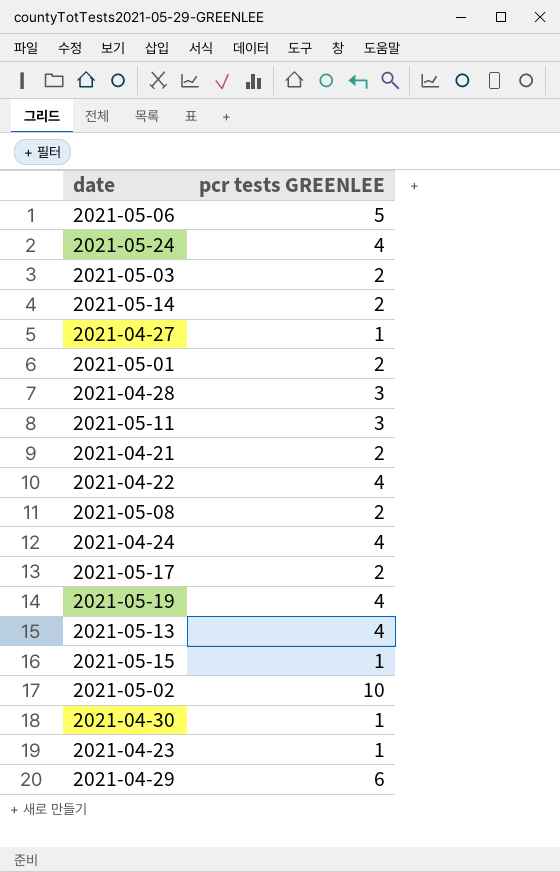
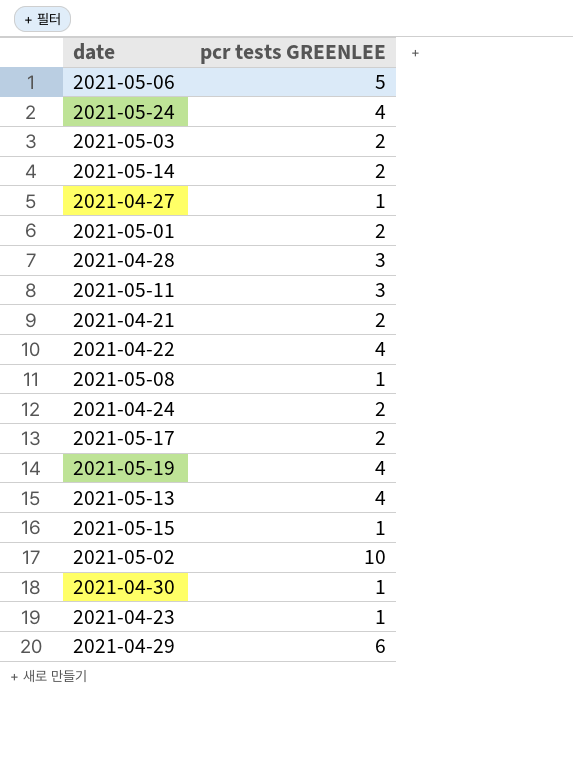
2021-05-08 | pcr tests GREENLEE: 2 -> 1
2021-04-24 | pcr tests GREENLEE: 4 -> 2

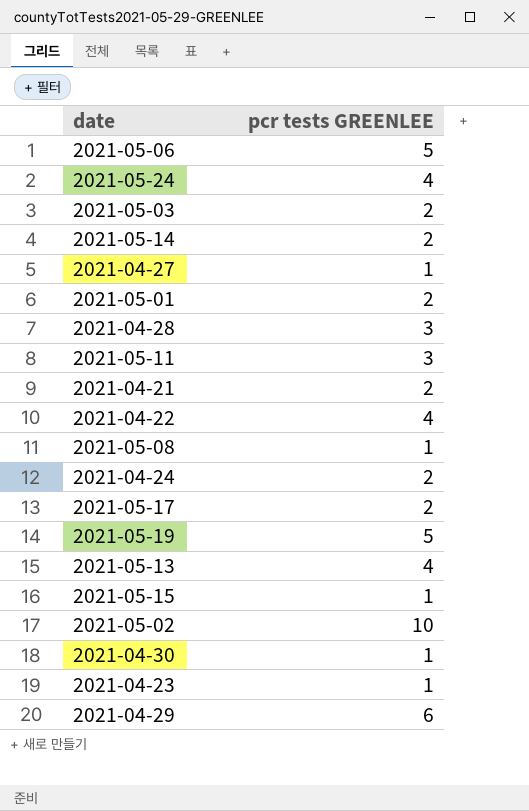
2021-05-19 | pcr tests GREENLEE: 4 -> 5

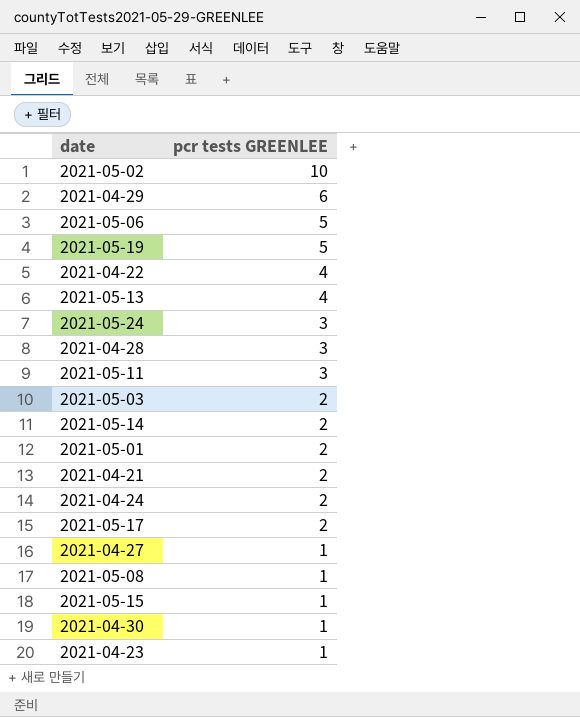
row order: none -> pcr tests GREENLEE descending
2021-05-24 | pcr tests GREENLEE: 4 -> 3

